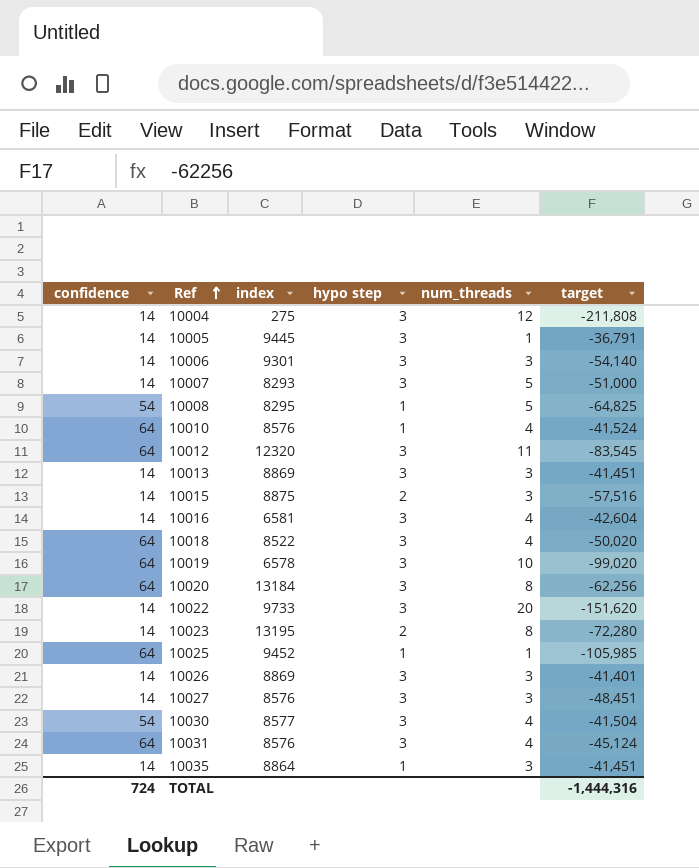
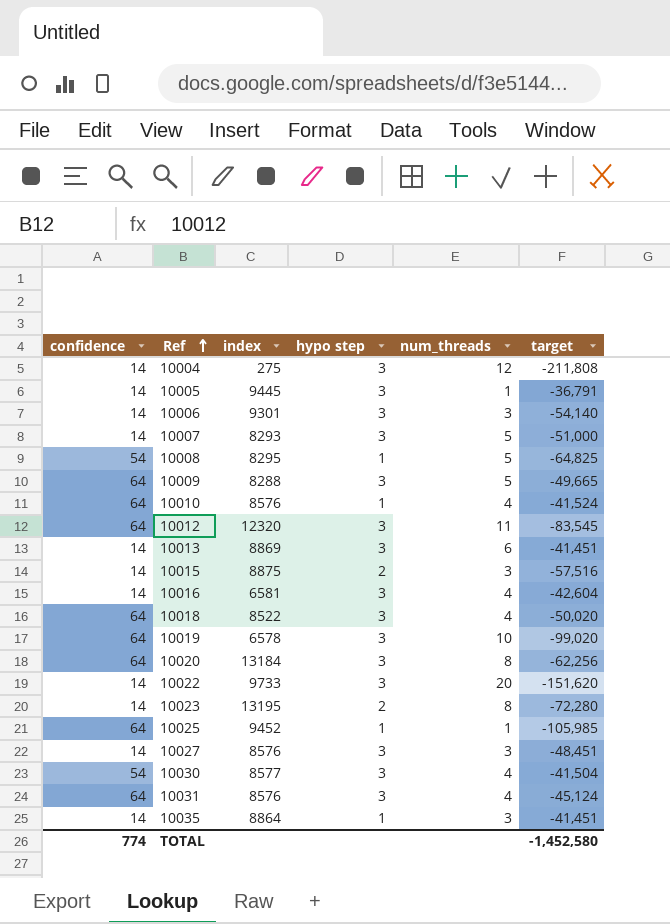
row 10026: 14 | 8869 | 3 | 3 | -41,401 -> none
row 10009: none -> 64 | 8288 | 3 | 5 | -49,665
10013 | num_threads: 3 -> 6
TOTAL | confidence: 724 -> 774
TOTAL | target: -1,444,316 -> -1,452,580

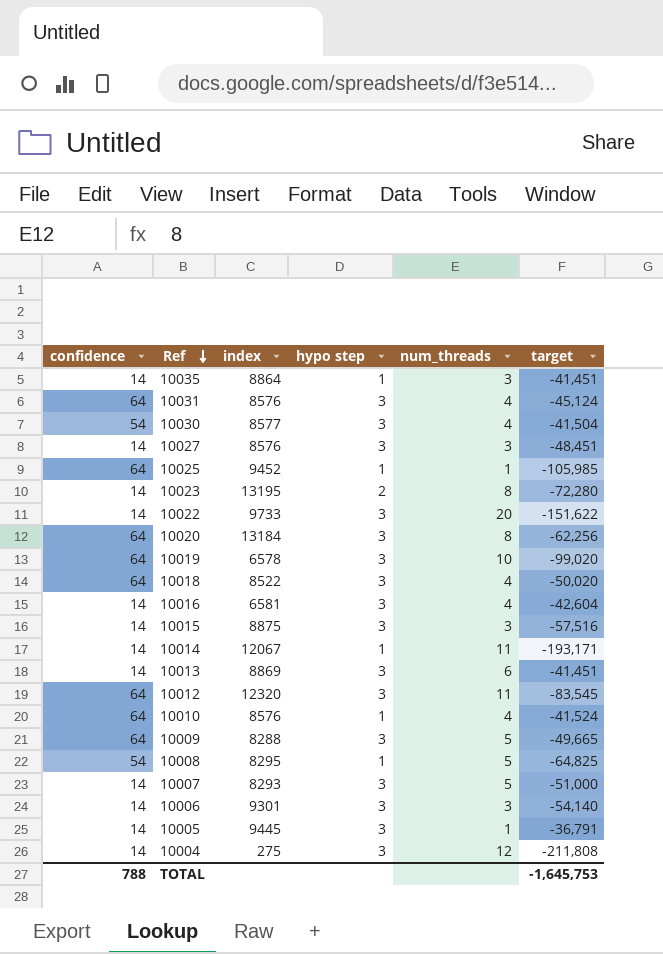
row order: Ref ascending -> Ref descending
10022 | target: -151,620 -> -151,622
10015 | hypo step: 2 -> 3
row 10014: none -> 14 | 12067 | 1 | 11 | -193,171
TOTAL | confidence: 774 -> 788
TOTAL | target: -1,452,580 -> -1,645,753

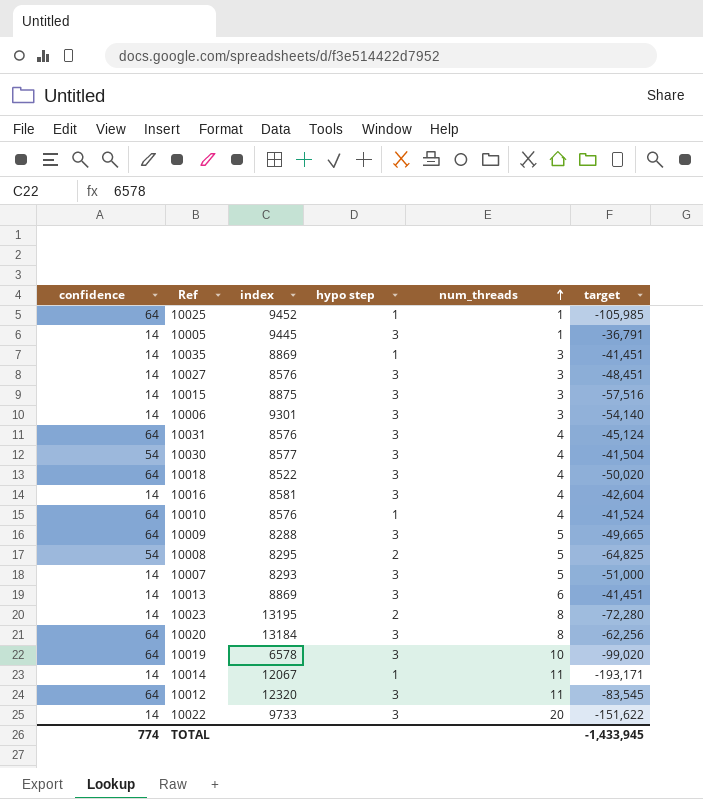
row order: Ref descending -> num_threads ascending
row 10004: 14 | 275 | 3 | 12 | -211,808 -> none
10035 | index: 8864 -> 8869
10016 | index: 6581 -> 8581
10008 | hypo step: 1 -> 2
TOTAL | confidence: 788 -> 774
TOTAL | target: -1,645,753 -> -1,433,945

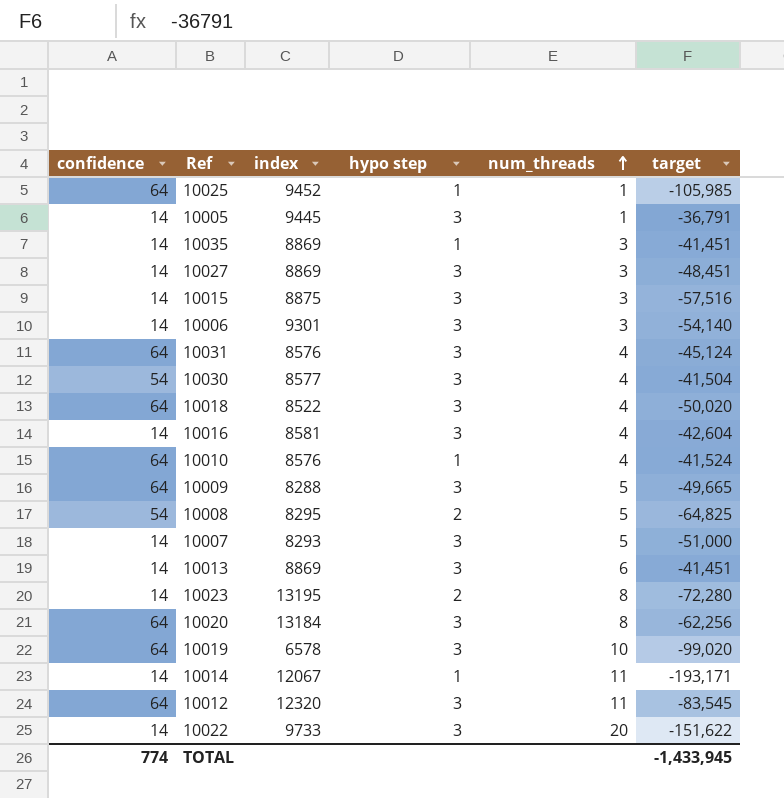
10027 | index: 8576 -> 8869

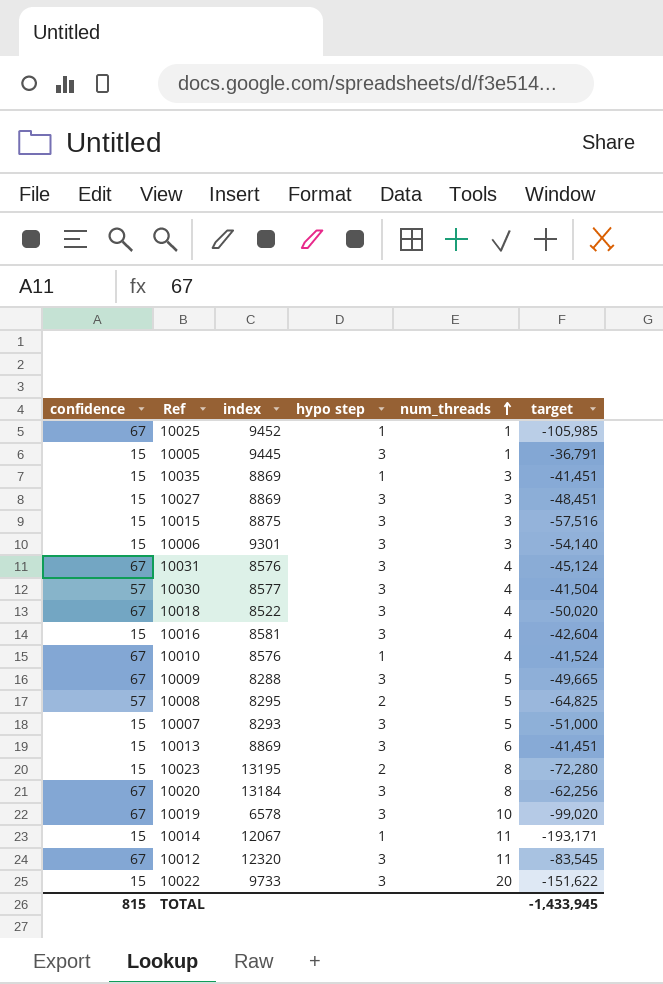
10025 | confidence: 64 -> 67
10005 | confidence: 14 -> 15
10035 | confidence: 14 -> 15
10027 | confidence: 14 -> 15
10015 | confidence: 14 -> 15
10006 | confidence: 14 -> 15
10031 | confidence: 64 -> 67
10030 | confidence: 54 -> 57
10018 | confidence: 64 -> 67
10016 | confidence: 14 -> 15
10010 | confidence: 64 -> 67
10009 | confidence: 64 -> 67
10008 | confidence: 54 -> 57
10007 | confidence: 14 -> 15
10013 | confidence: 14 -> 15
10023 | confidence: 14 -> 15
10020 | confidence: 64 -> 67
10019 | confidence: 64 -> 67
10014 | confidence: 14 -> 15
10012 | confidence: 64 -> 67
10022 | confidence: 14 -> 15
TOTAL | confidence: 774 -> 815

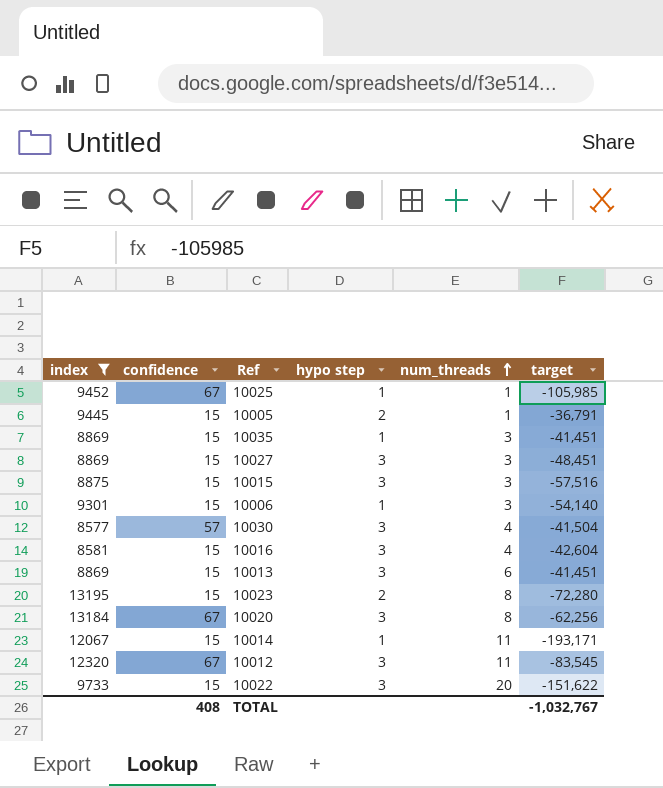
filter: none -> index >= 8577
column index | position: 3 -> 1
10005 | hypo step: 3 -> 2
10006 | hypo step: 3 -> 1
TOTAL | confidence: 815 -> 408
TOTAL | target: -1,433,945 -> -1,032,767

